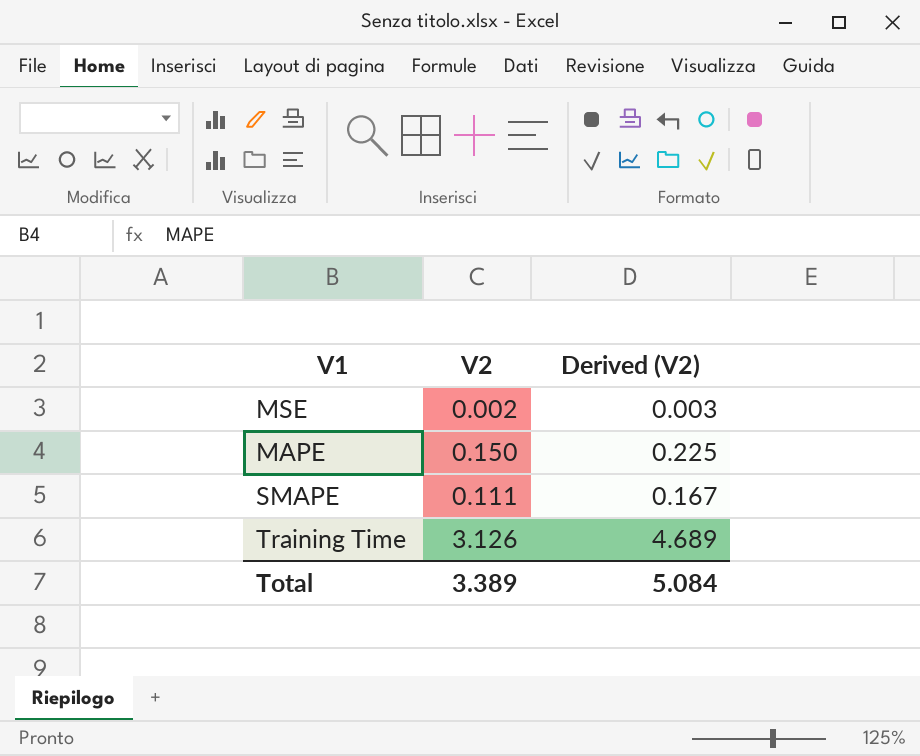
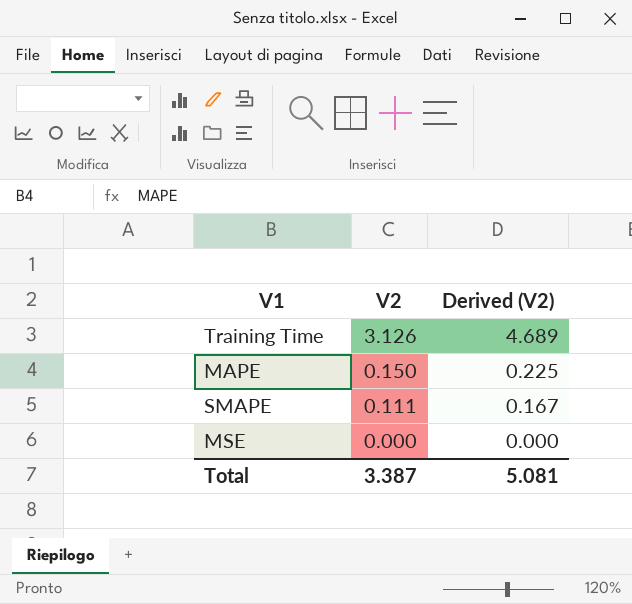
row order: none -> V2 descending
MSE | V2: 0.002 -> 0.000
MSE | Derived (V2): 0.003 -> 0.000
Total | V2: 3.389 -> 3.387
Total | Derived (V2): 5.084 -> 5.081

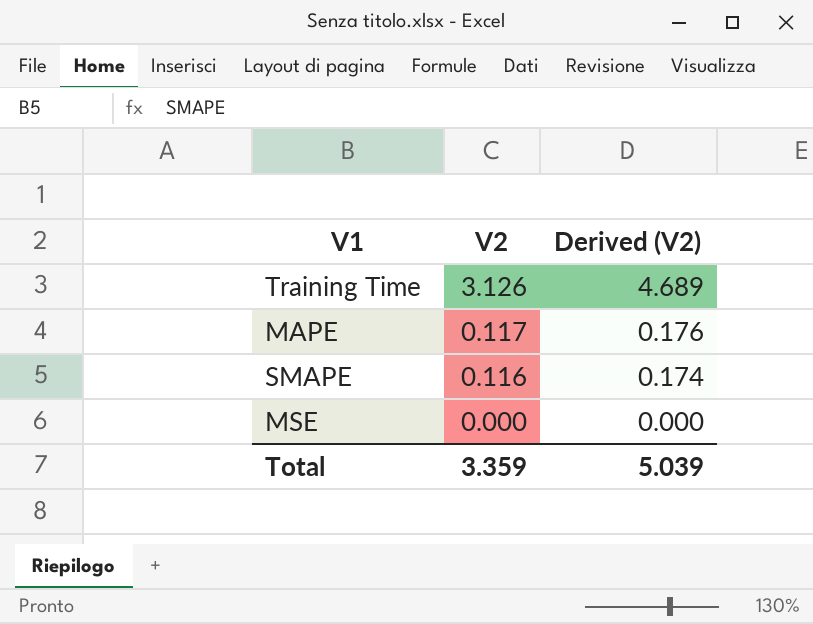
MAPE | V2: 0.150 -> 0.117
MAPE | Derived (V2): 0.225 -> 0.176
SMAPE | V2: 0.111 -> 0.116
SMAPE | Derived (V2): 0.167 -> 0.174
Total | V2: 3.387 -> 3.359
Total | Derived (V2): 5.081 -> 5.039

